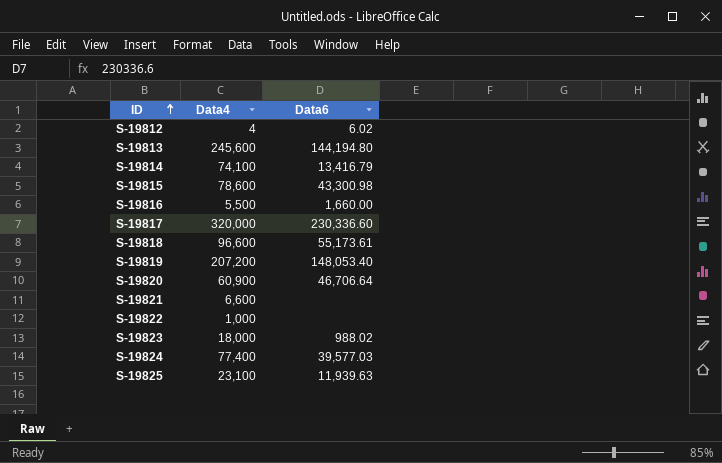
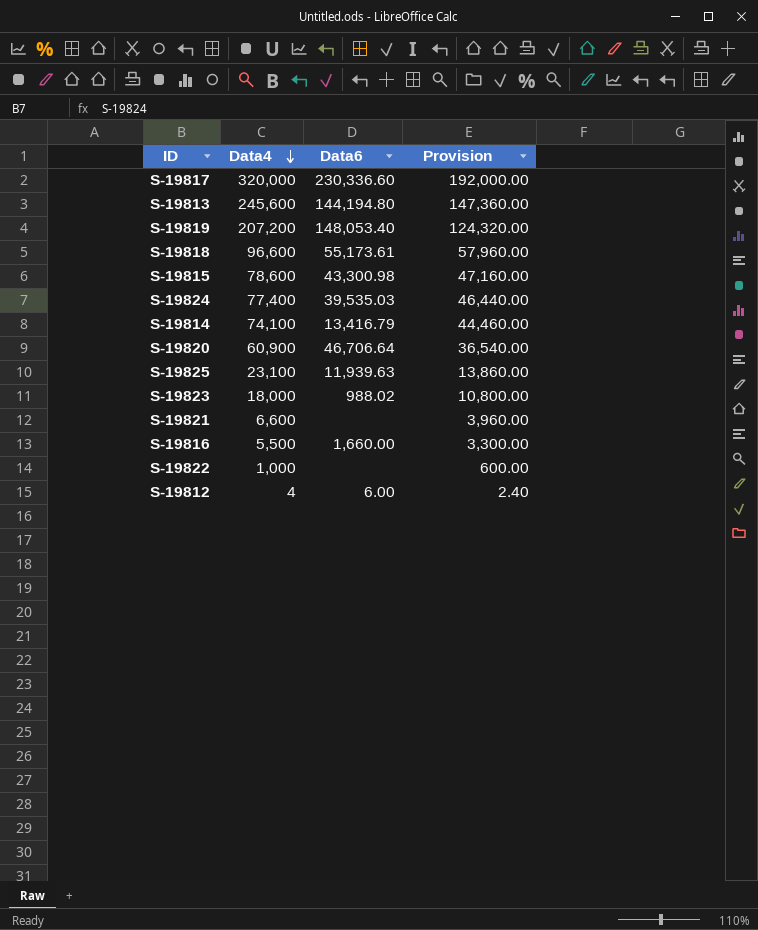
row order: ID ascending -> Data4 descending
column Provision | formula: none -> [Data4] * 0.6
S-19824 | Data6: 39,577.03 -> 39,535.03
S-19812 | Data6: 6.02 -> 6.00

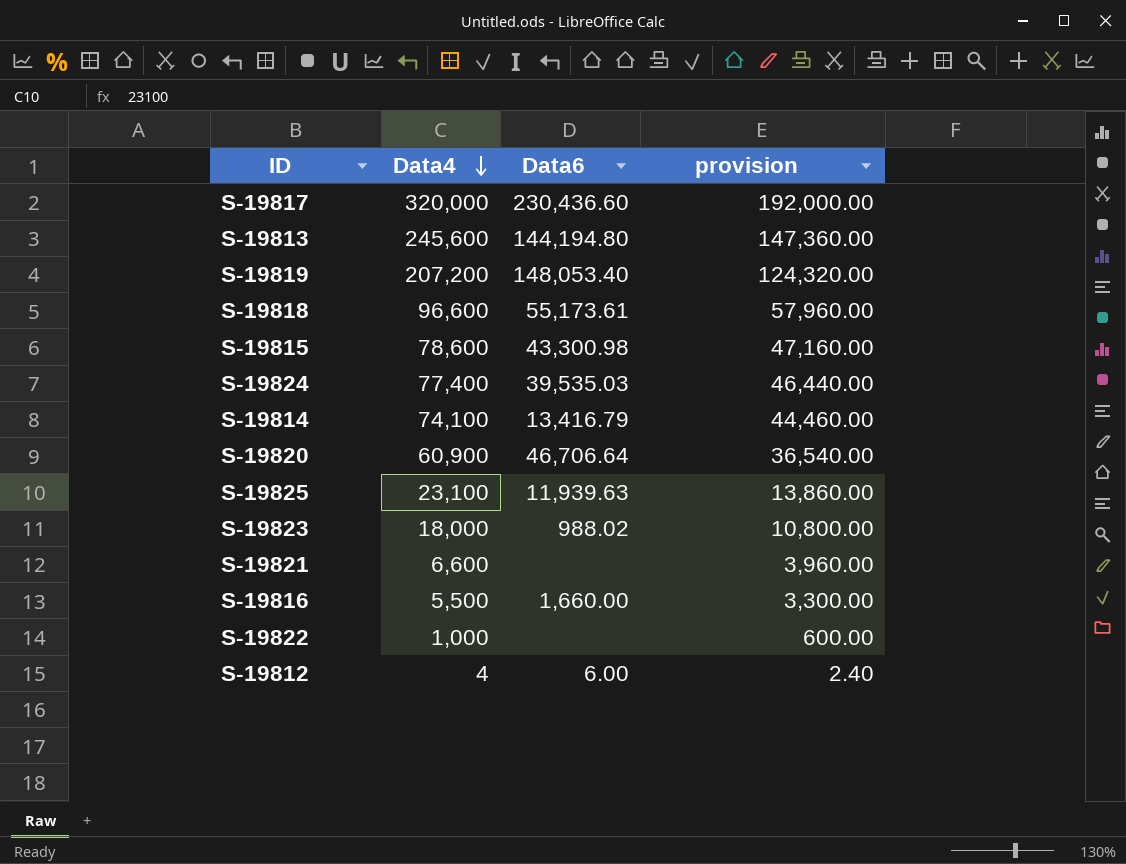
column name: Provision -> provision
S-19817 | Data6: 230,336.60 -> 230,436.60

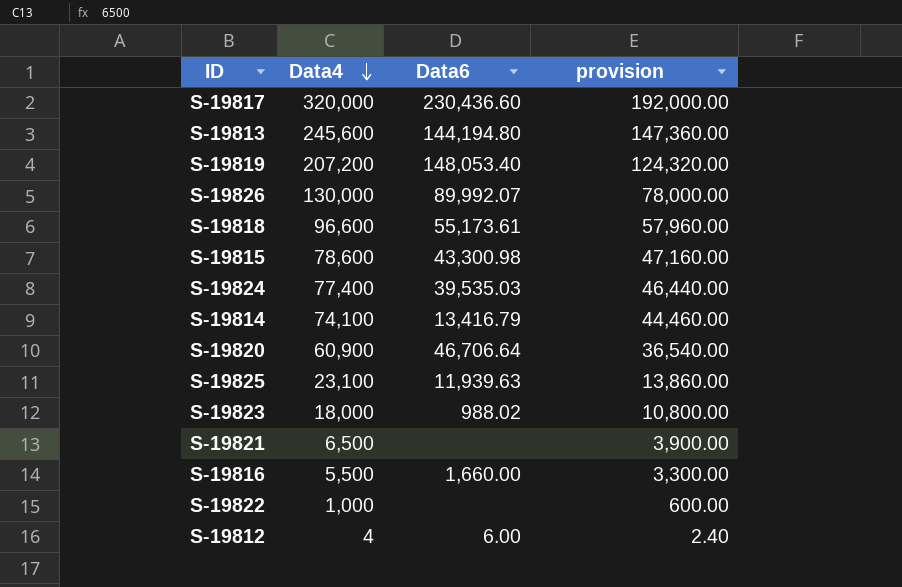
row S-19826: none -> 130,000 | 89,992.07 | 78,000.00
S-19821 | Data4: 6,600 -> 6,500
S-19821 | provision: 3,960.00 -> 3,900.00

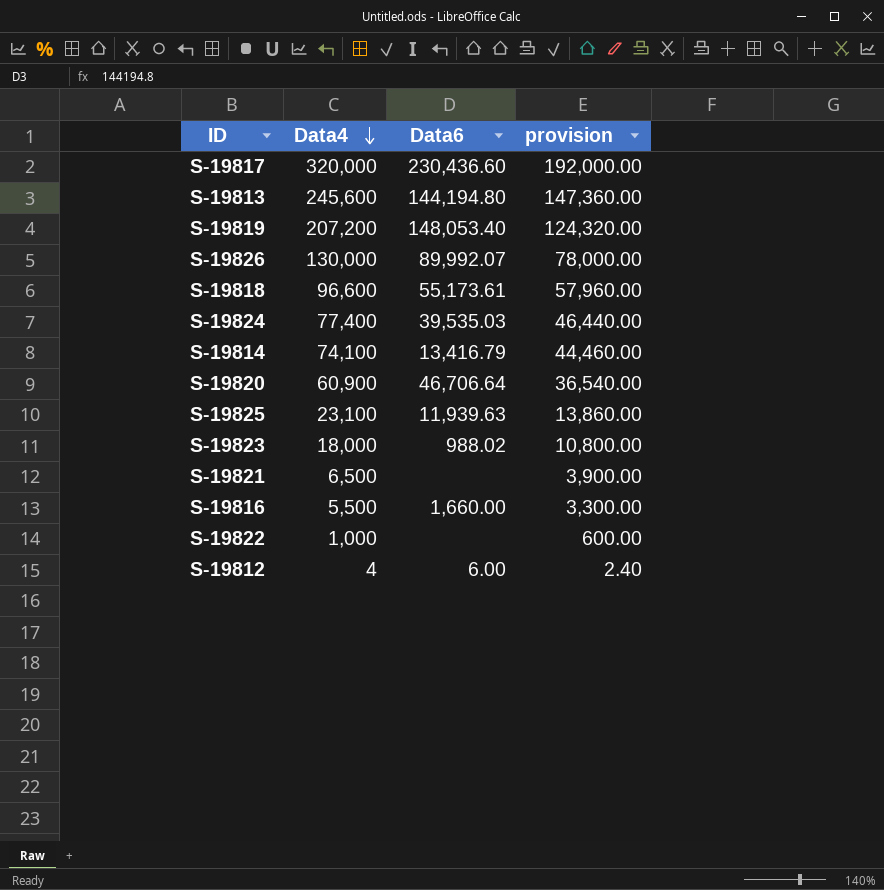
row S-19815: 78,600 | 43,300.98 | 47,160.00 -> none

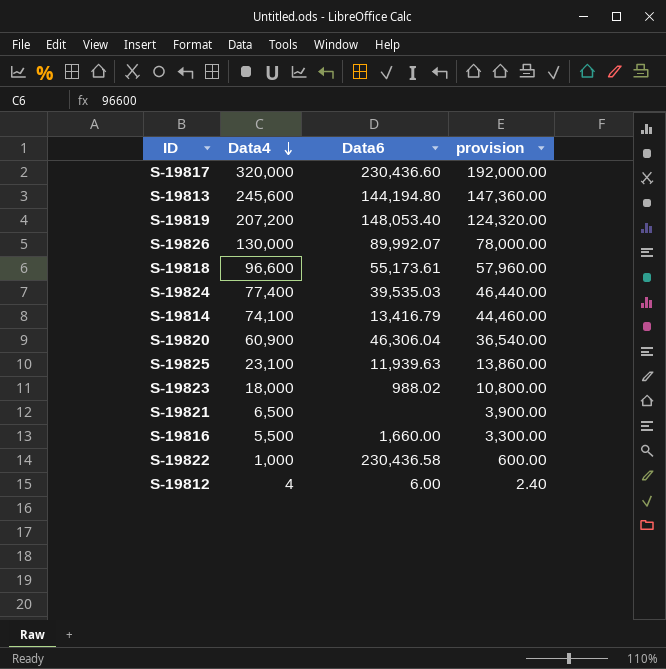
S-19820 | Data6: 46,706.64 -> 46,306.04
S-19822 | Data6: none -> 230,436.58

